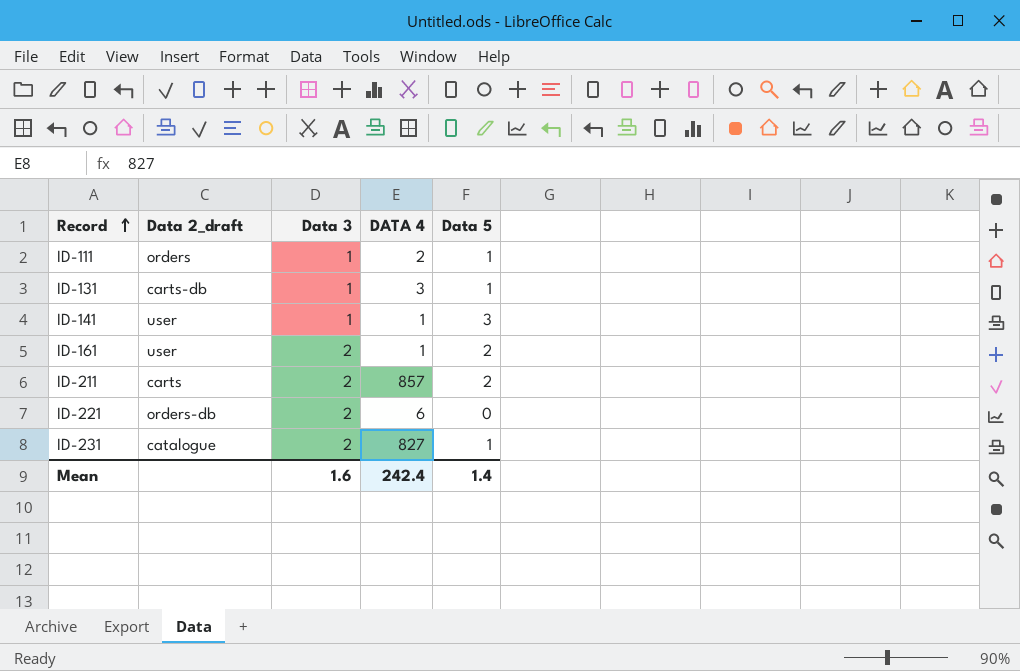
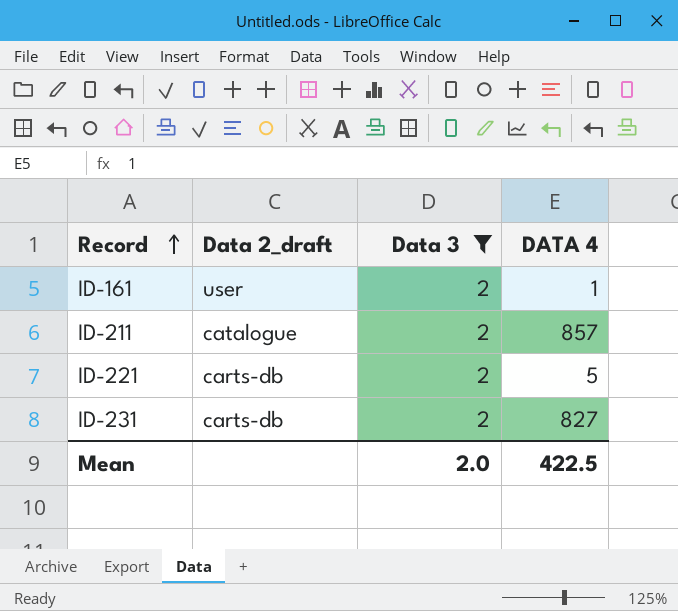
filter: none -> Data 3 = 2
column Data 5 | position: 5 -> none
ID-211 | Data 2_draft: carts -> catalogue
ID-221 | Data 2_draft: orders-db -> carts-db
ID-221 | DATA 4: 6 -> 5
ID-231 | Data 2_draft: catalogue -> carts-db
Mean | Data 3: 1.6 -> 2.0
Mean | DATA 4: 242.4 -> 422.5

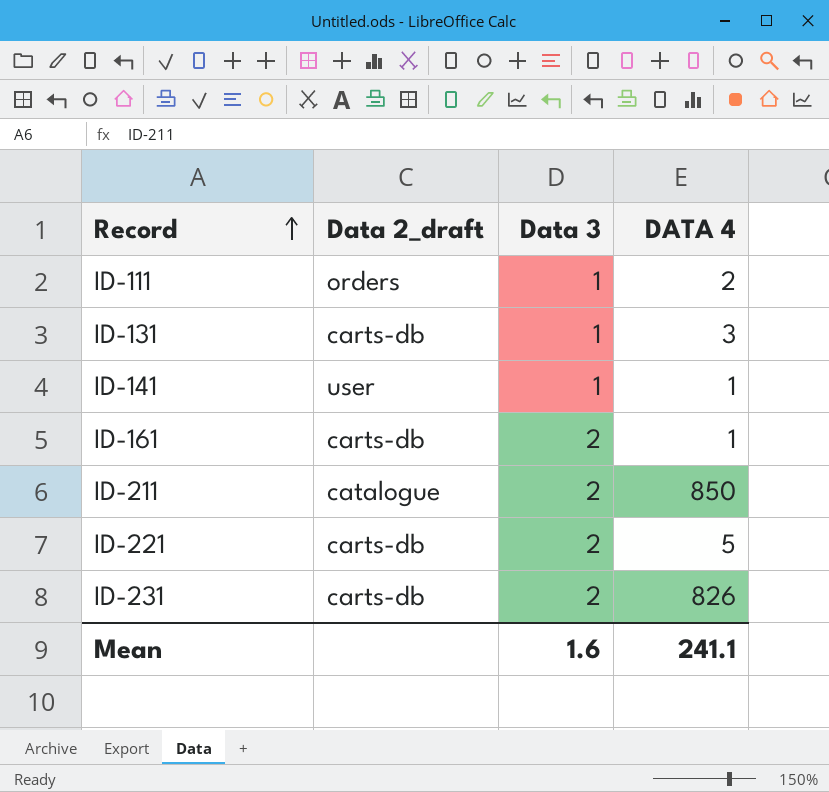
filter: Data 3 = 2 -> none
ID-161 | Data 2_draft: user -> carts-db
ID-211 | DATA 4: 857 -> 850
ID-231 | DATA 4: 827 -> 826
Mean | Data 3: 2.0 -> 1.6
Mean | DATA 4: 422.5 -> 241.1

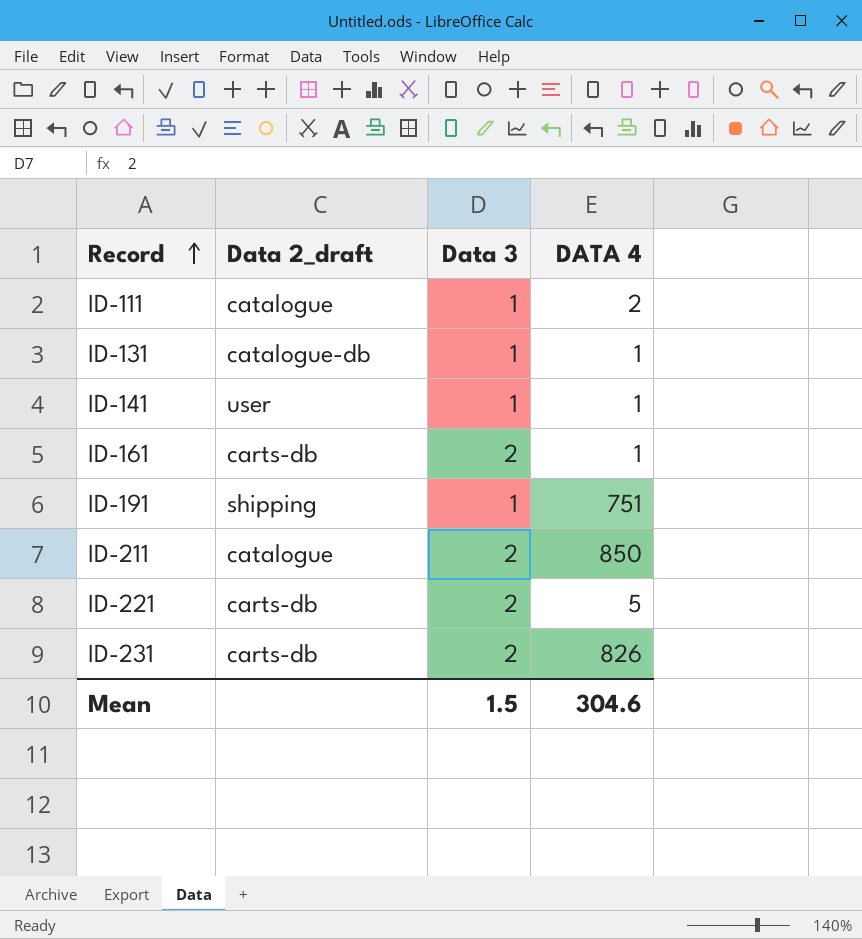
ID-111 | Data 2_draft: orders -> catalogue
ID-131 | Data 2_draft: carts-db -> catalogue-db
ID-131 | DATA 4: 3 -> 1
row ID-191: none -> shipping | 1 | 751
Mean | Data 3: 1.6 -> 1.5
Mean | DATA 4: 241.1 -> 304.6

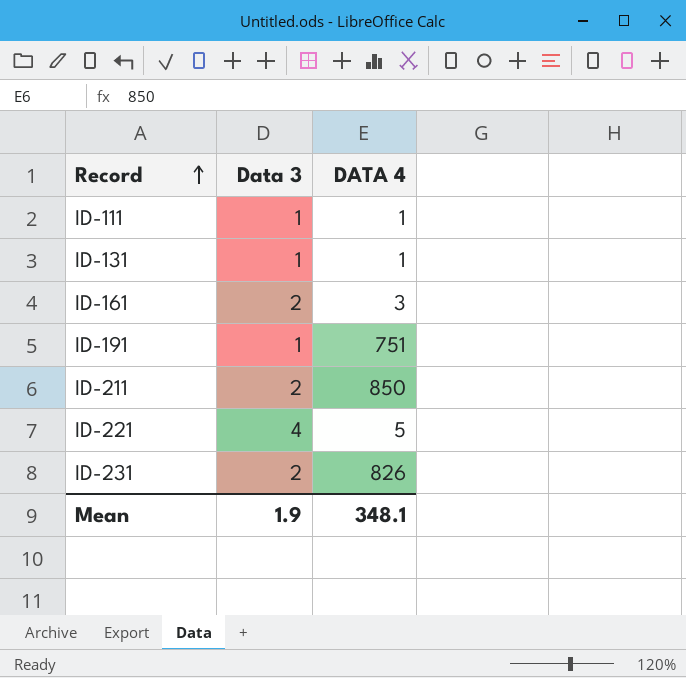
column Data 2_draft | position: 2 -> none
row ID-141: user | 1 | 1 -> none
ID-111 | DATA 4: 2 -> 1
ID-161 | DATA 4: 1 -> 3
ID-221 | Data 3: 2 -> 4
Mean | Data 3: 1.5 -> 1.9
Mean | DATA 4: 304.6 -> 348.1

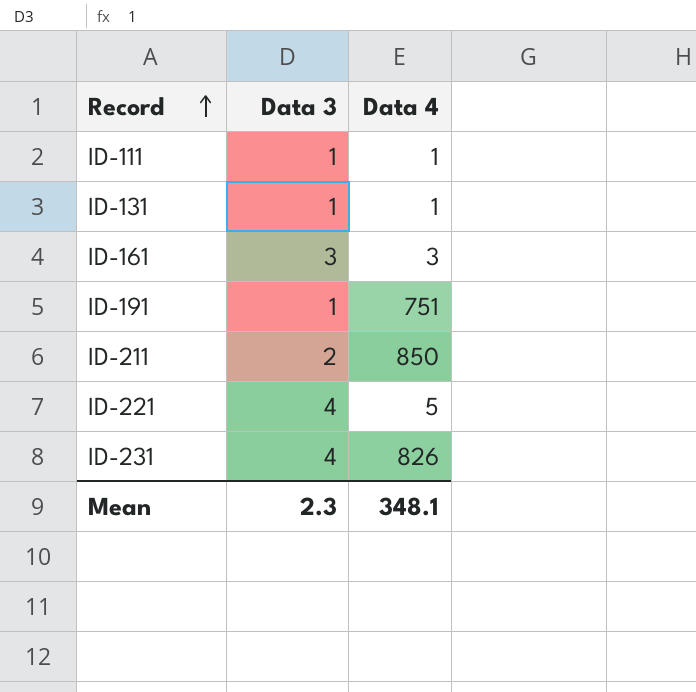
column name: DATA 4 -> Data 4
ID-161 | Data 3: 2 -> 3
ID-231 | Data 3: 2 -> 4
Mean | Data 3: 1.9 -> 2.3

